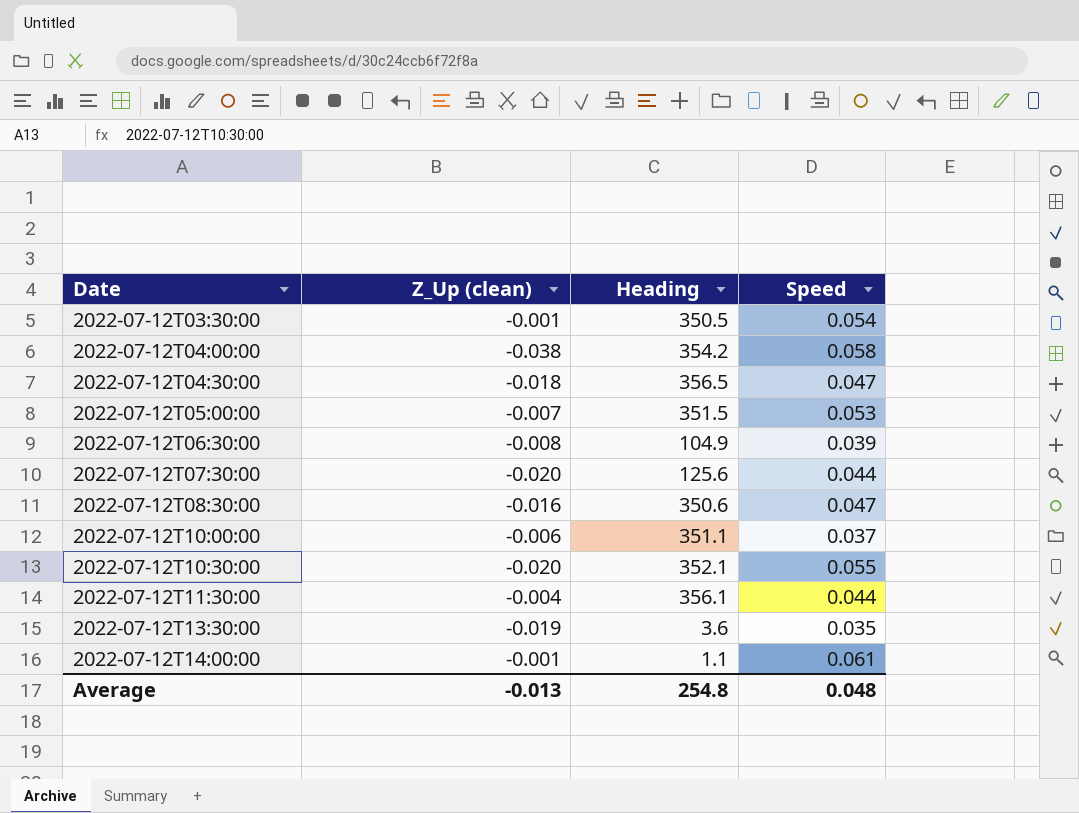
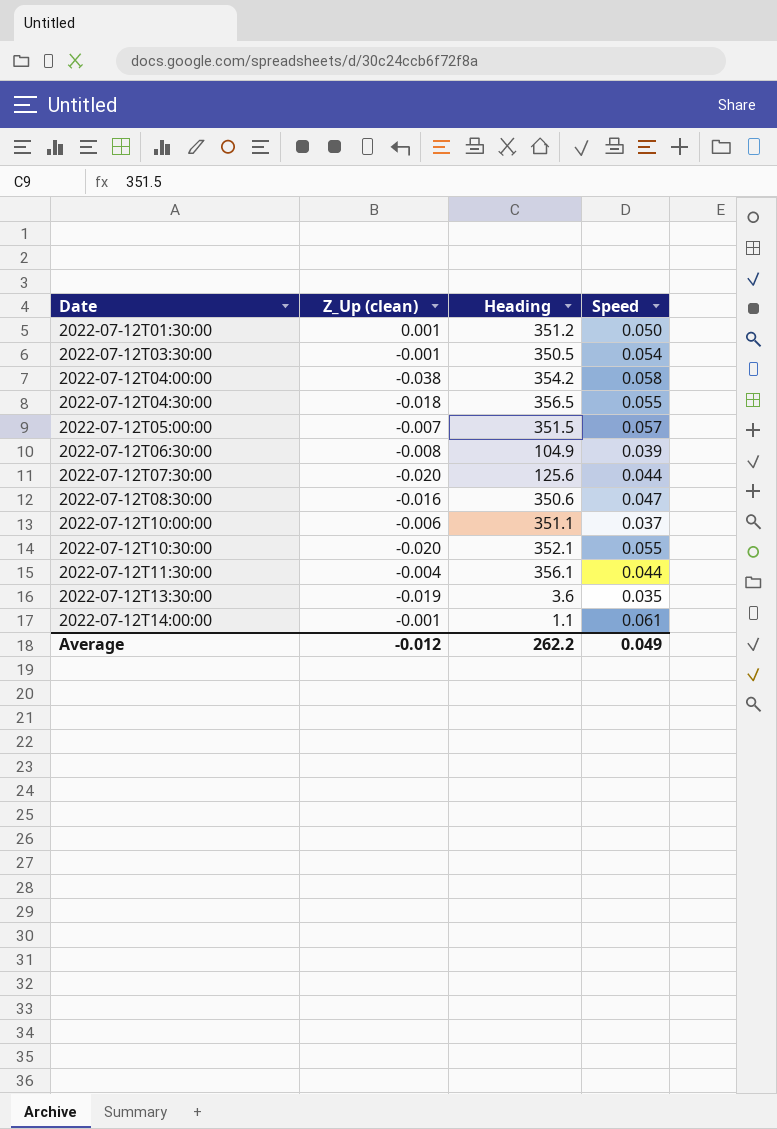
row 2022-07-12T01:30:00: none -> 0.001 | 351.2 | 0.050
2022-07-12T04:30:00 | Speed: 0.047 -> 0.055
2022-07-12T05:00:00 | Speed: 0.053 -> 0.057
Average | Z_Up (clean): -0.013 -> -0.012
Average | Heading: 254.8 -> 262.2
Average | Speed: 0.048 -> 0.049

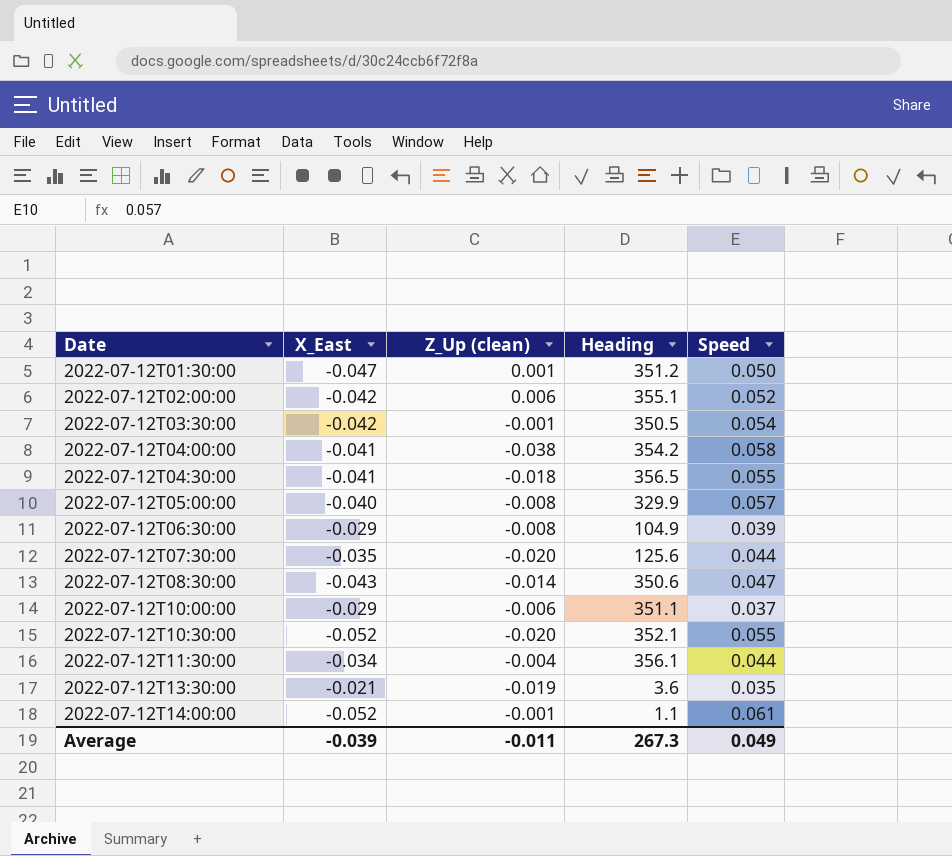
column X_East | position: none -> 2
row 2022-07-12T02:00:00: none -> -0.042 | 0.006 | 355.1 | 0.052
2022-07-12T05:00:00 | Z_Up (clean): -0.007 -> -0.008
2022-07-12T05:00:00 | Heading: 351.5 -> 329.9
2022-07-12T08:30:00 | Z_Up (clean): -0.016 -> -0.014
Average | Z_Up (clean): -0.012 -> -0.011
Average | Heading: 262.2 -> 267.3

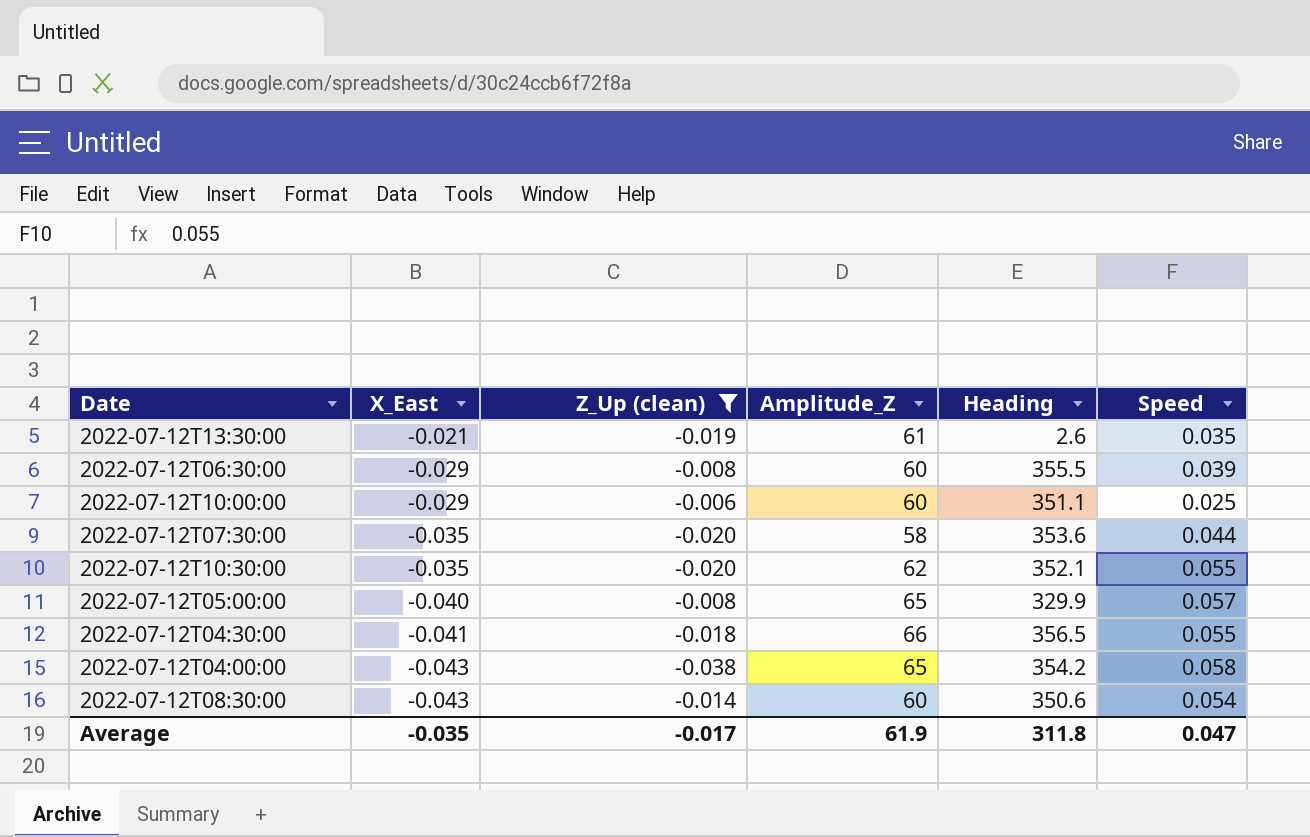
filter: none -> Z_Up (clean) <= -0.006
row order: Date ascending -> X_East descending
column Amplitude_Z | position: none -> 4
2022-07-12T13:30:00 | Heading: 3.6 -> 2.6
2022-07-12T06:30:00 | Heading: 104.9 -> 355.5
2022-07-12T10:00:00 | Speed: 0.037 -> 0.025
2022-07-12T07:30:00 | Heading: 125.6 -> 353.6
2022-07-12T10:30:00 | X_East: -0.052 -> -0.035
2022-07-12T04:00:00 | X_East: -0.041 -> -0.043
2022-07-12T08:30:00 | Speed: 0.047 -> 0.054
Average | X_East: -0.039 -> -0.035
Average | Z_Up (clean): -0.011 -> -0.017
Average | Heading: 267.3 -> 311.8
Average | Speed: 0.049 -> 0.047

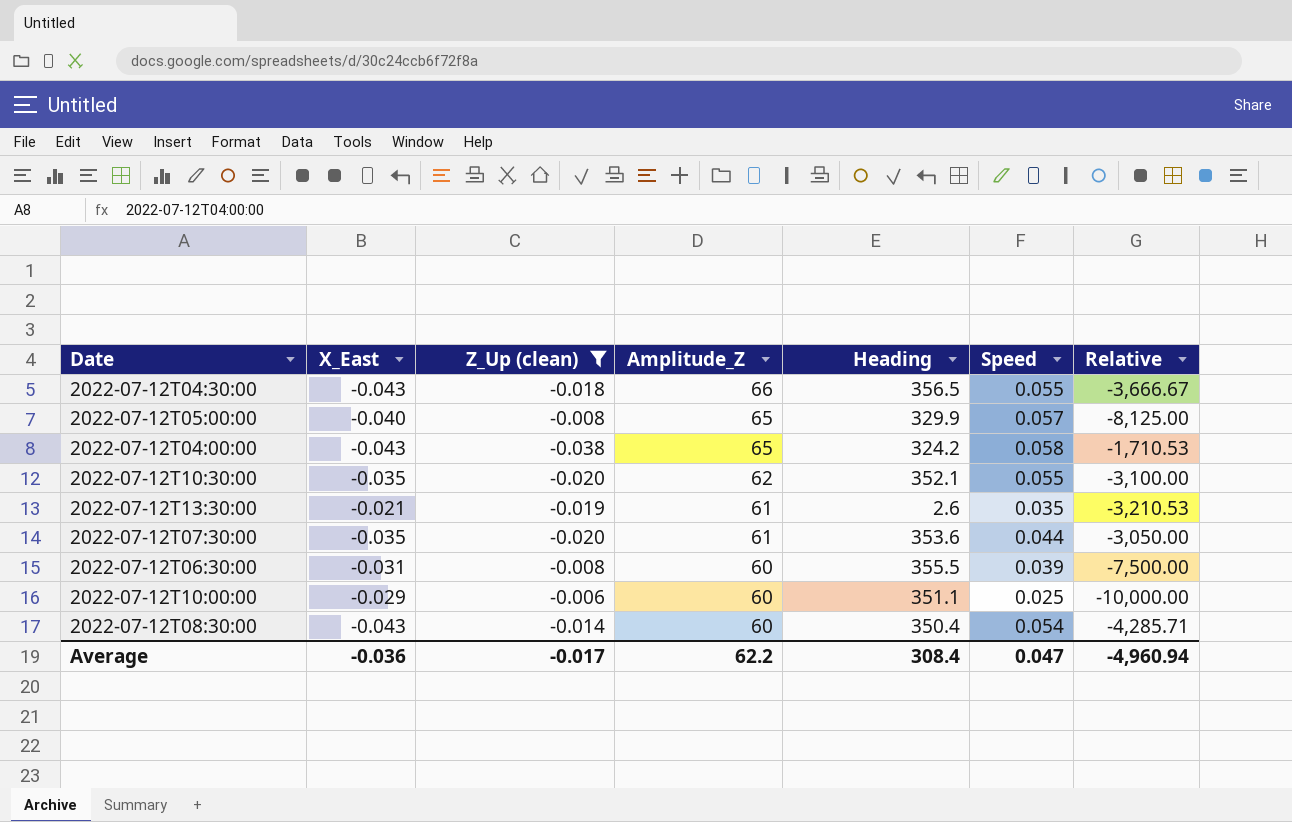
row order: X_East descending -> Amplitude_Z descending
column Relative | formula: none -> [Amplitude_Z] / [Z_Up (clean)]
2022-07-12T04:30:00 | X_East: -0.041 -> -0.043
2022-07-12T04:00:00 | Heading: 354.2 -> 324.2
2022-07-12T07:30:00 | Amplitude_Z: 58 -> 61
2022-07-12T06:30:00 | X_East: -0.029 -> -0.031
2022-07-12T08:30:00 | Heading: 350.6 -> 350.4
Average | X_East: -0.035 -> -0.036
Average | Amplitude_Z: 61.9 -> 62.2
Average | Heading: 311.8 -> 308.4

